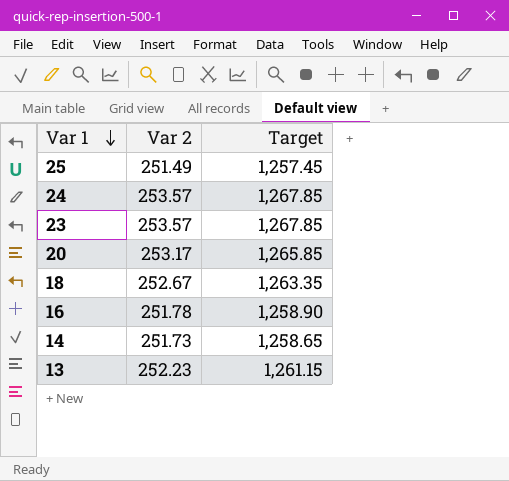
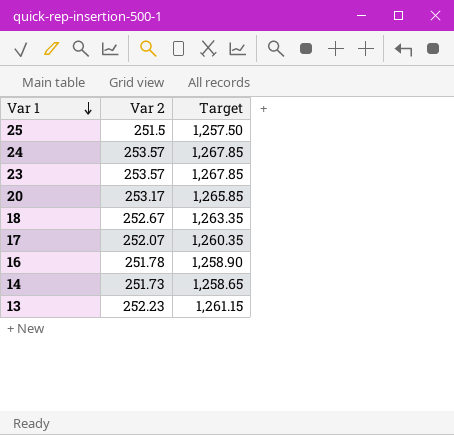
25 | Var 2: 251.49 -> 251.5
25 | Target: 1,257.45 -> 1,257.50
row 17: none -> 252.07 | 1,260.35

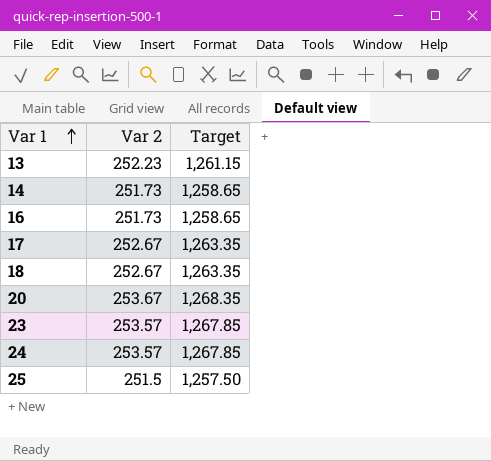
row order: Var 1 descending -> Var 1 ascending
16 | Var 2: 251.78 -> 251.73
16 | Target: 1,258.90 -> 1,258.65
17 | Var 2: 252.07 -> 252.67
17 | Target: 1,260.35 -> 1,263.35
20 | Var 2: 253.17 -> 253.67
20 | Target: 1,265.85 -> 1,268.35

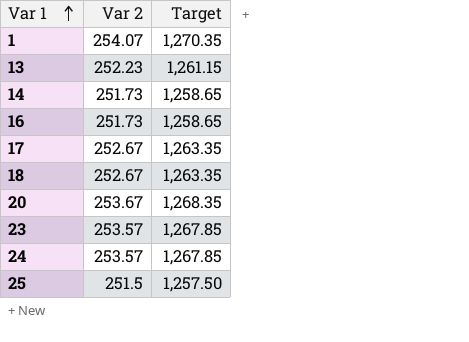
row 1: none -> 254.07 | 1,270.35

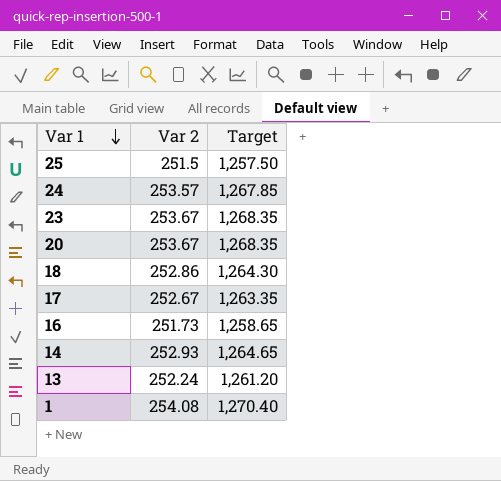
row order: Var 1 ascending -> Var 1 descending
23 | Var 2: 253.57 -> 253.67
23 | Target: 1,267.85 -> 1,268.35
18 | Var 2: 252.67 -> 252.86
18 | Target: 1,263.35 -> 1,264.30
14 | Var 2: 251.73 -> 252.93
14 | Target: 1,258.65 -> 1,264.65
13 | Var 2: 252.23 -> 252.24
13 | Target: 1,261.15 -> 1,261.20
1 | Var 2: 254.07 -> 254.08
1 | Target: 1,270.35 -> 1,270.40

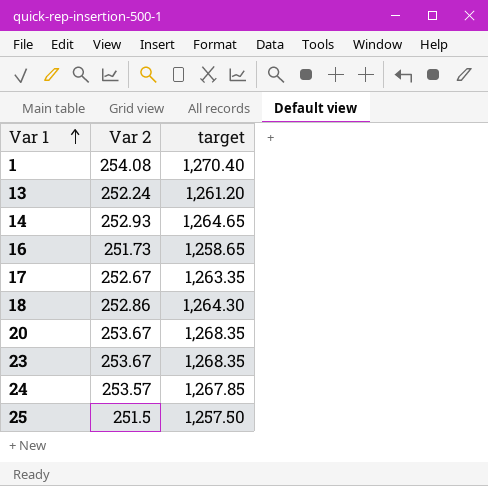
row order: Var 1 descending -> Var 1 ascending
column name: Target -> target

